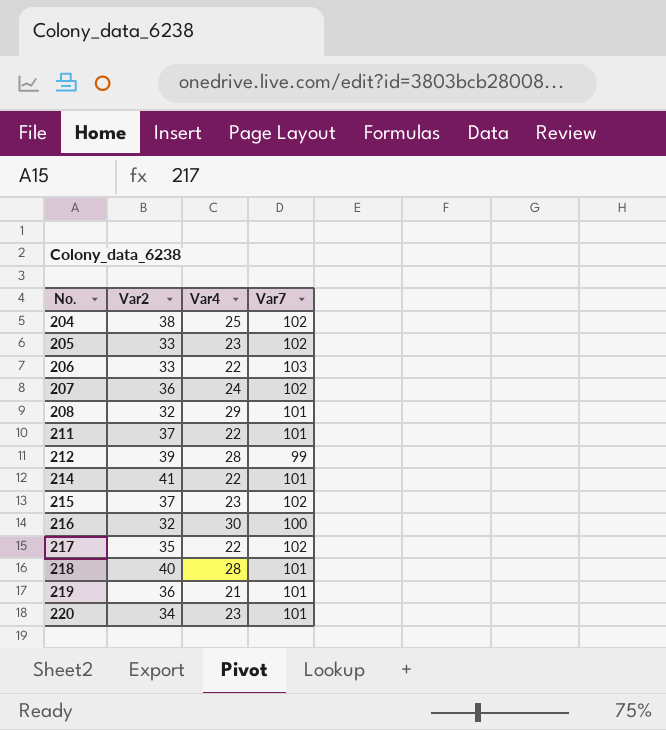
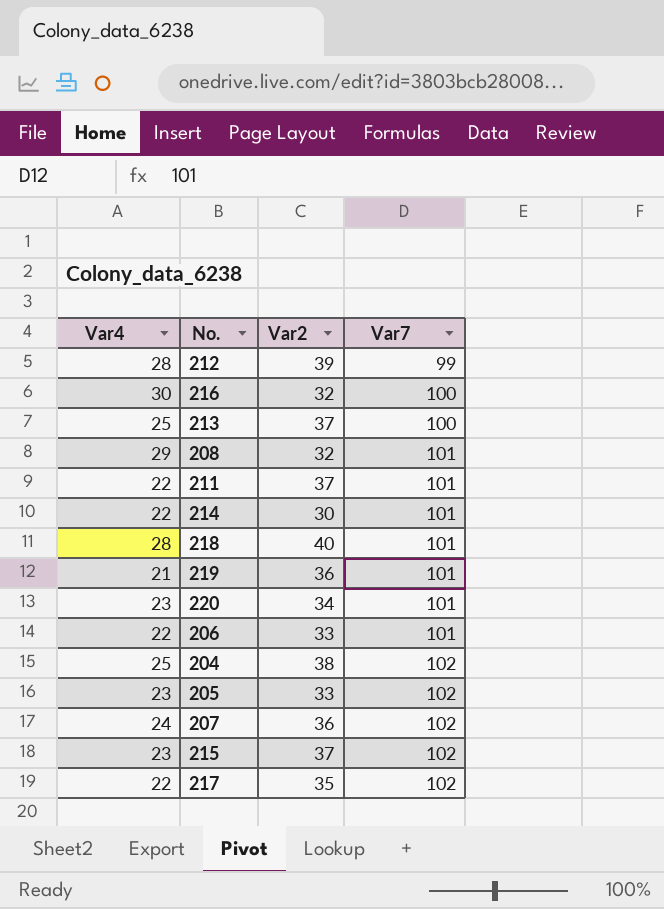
row order: No. ascending -> Var7 ascending
column Var4 | position: 3 -> 1
row 213: none -> 25 | 37 | 100
214 | Var2: 41 -> 30
206 | Var7: 103 -> 101

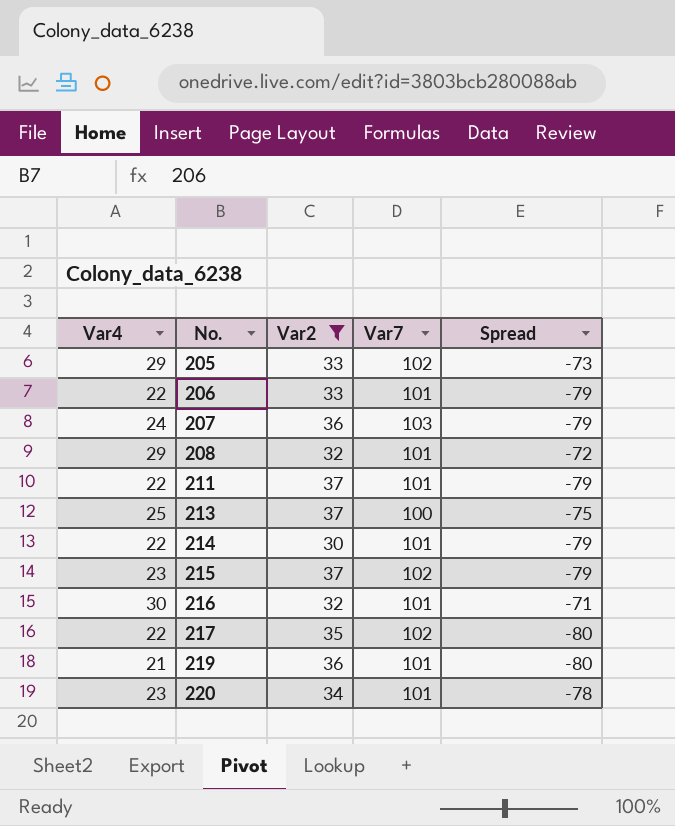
filter: none -> Var2 <= 37
row order: Var7 ascending -> No. ascending
column Spread | formula: none -> [Var4] - [Var7]
205 | Var4: 23 -> 29
207 | Var7: 102 -> 103
216 | Var7: 100 -> 101

